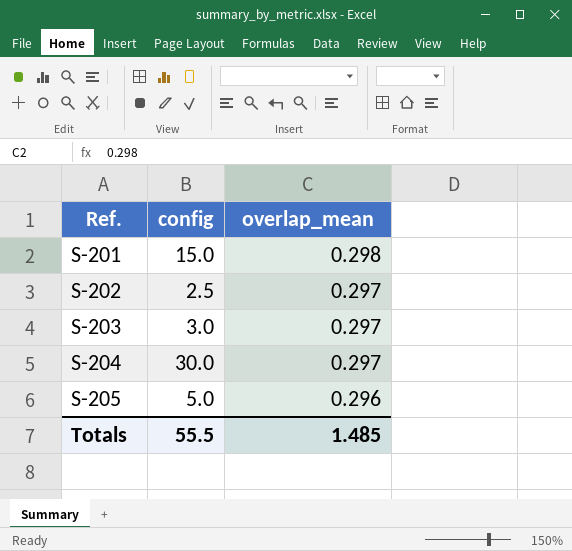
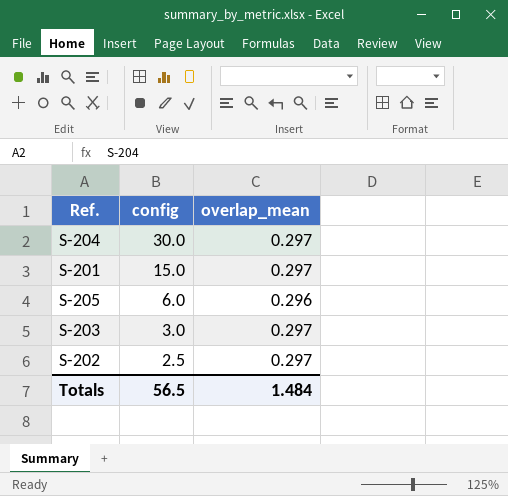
row order: Ref. ascending -> config descending
S-201 | overlap_mean: 0.298 -> 0.297
S-205 | config: 5.0 -> 6.0
Totals | config: 55.5 -> 56.5
Totals | overlap_mean: 1.485 -> 1.484

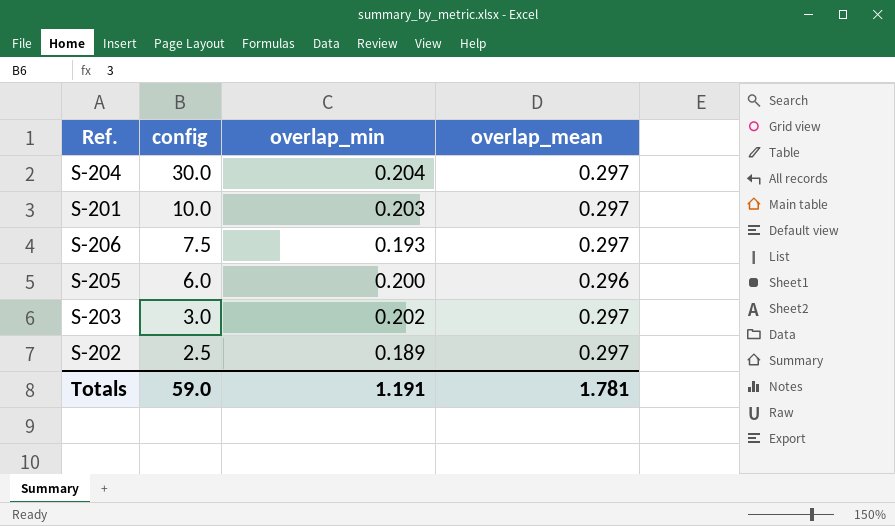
column overlap_min | position: none -> 3
S-201 | config: 15.0 -> 10.0
row S-206: none -> 7.5 | 0.193 | 0.297
Totals | config: 56.5 -> 59.0
Totals | overlap_mean: 1.484 -> 1.781

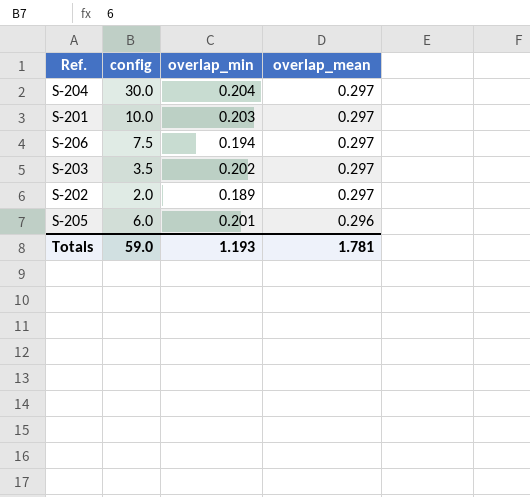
row order: config descending -> overlap_mean descending
S-206 | overlap_min: 0.193 -> 0.194
S-203 | config: 3.0 -> 3.5
S-202 | config: 2.5 -> 2.0
S-205 | overlap_min: 0.200 -> 0.201
Totals | overlap_min: 1.191 -> 1.193

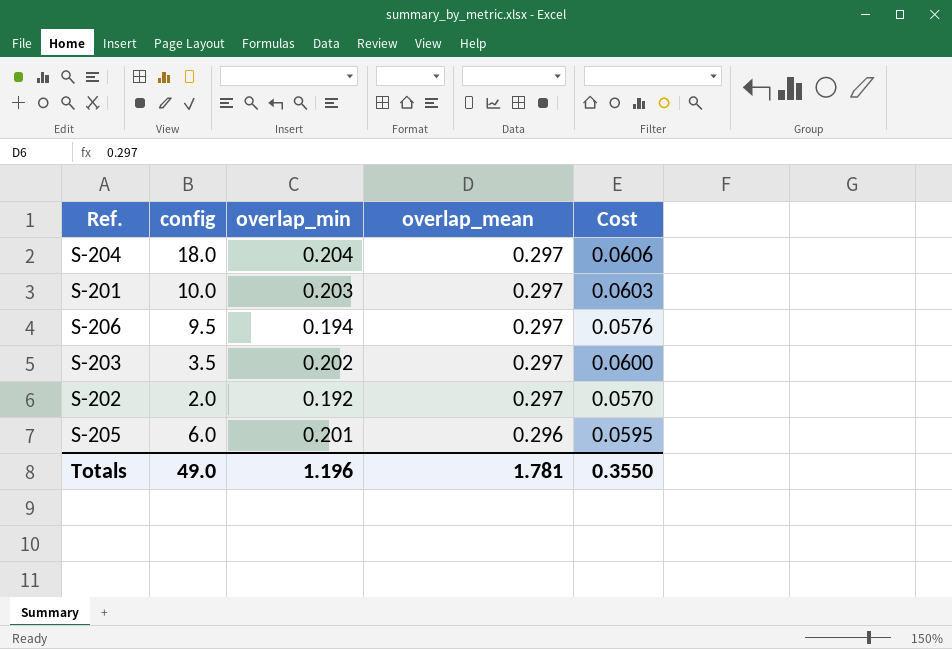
column Cost | formula: none -> [overlap_min] * [overlap_mean]
S-204 | config: 30.0 -> 18.0
S-206 | config: 7.5 -> 9.5
S-202 | overlap_min: 0.189 -> 0.192
Totals | config: 59.0 -> 49.0
Totals | overlap_min: 1.193 -> 1.196

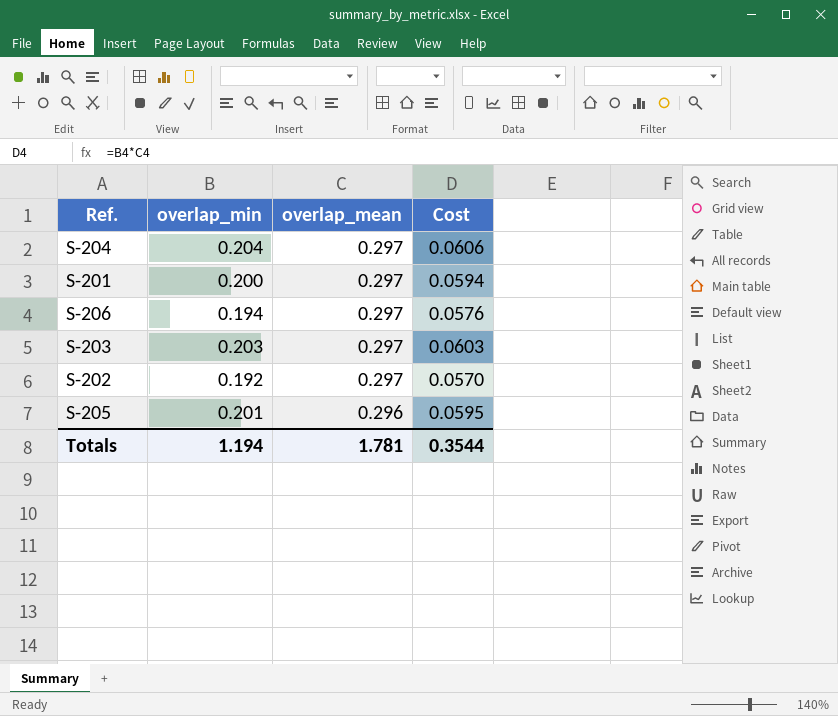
column config | position: 2 -> none
S-201 | overlap_min: 0.203 -> 0.200
S-201 | Cost: 0.0603 -> 0.0594
S-203 | overlap_min: 0.202 -> 0.203
S-203 | Cost: 0.0600 -> 0.0603
Totals | overlap_min: 1.196 -> 1.194
Totals | Cost: 0.3550 -> 0.3544

